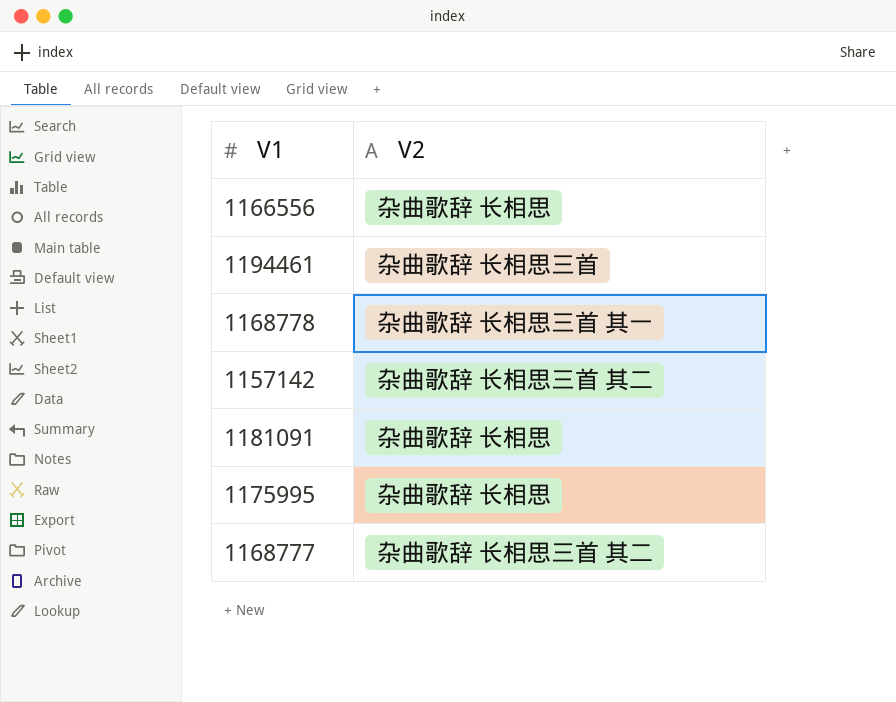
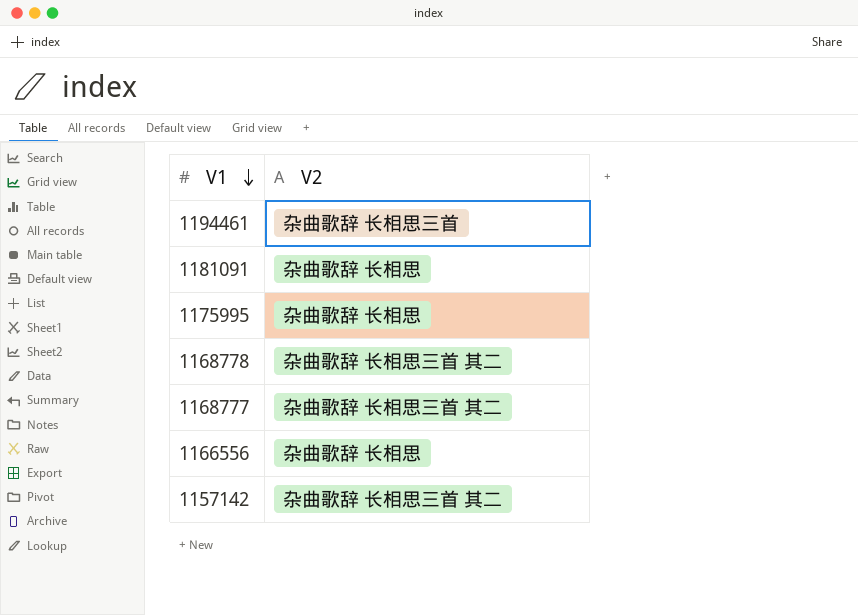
row order: none -> V1 descending
1168778 | V2: 杂曲歌辞 长相思三首 其一 -> 杂曲歌辞 长相思三首 其二

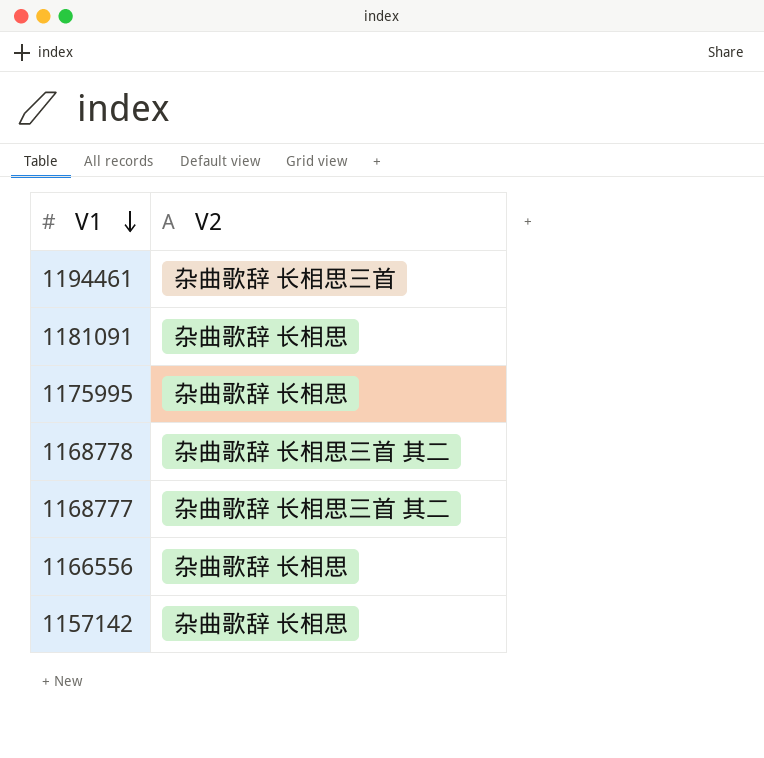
1157142 | V2: 杂曲歌辞 长相思三首 其二 -> 杂曲歌辞 长相思

